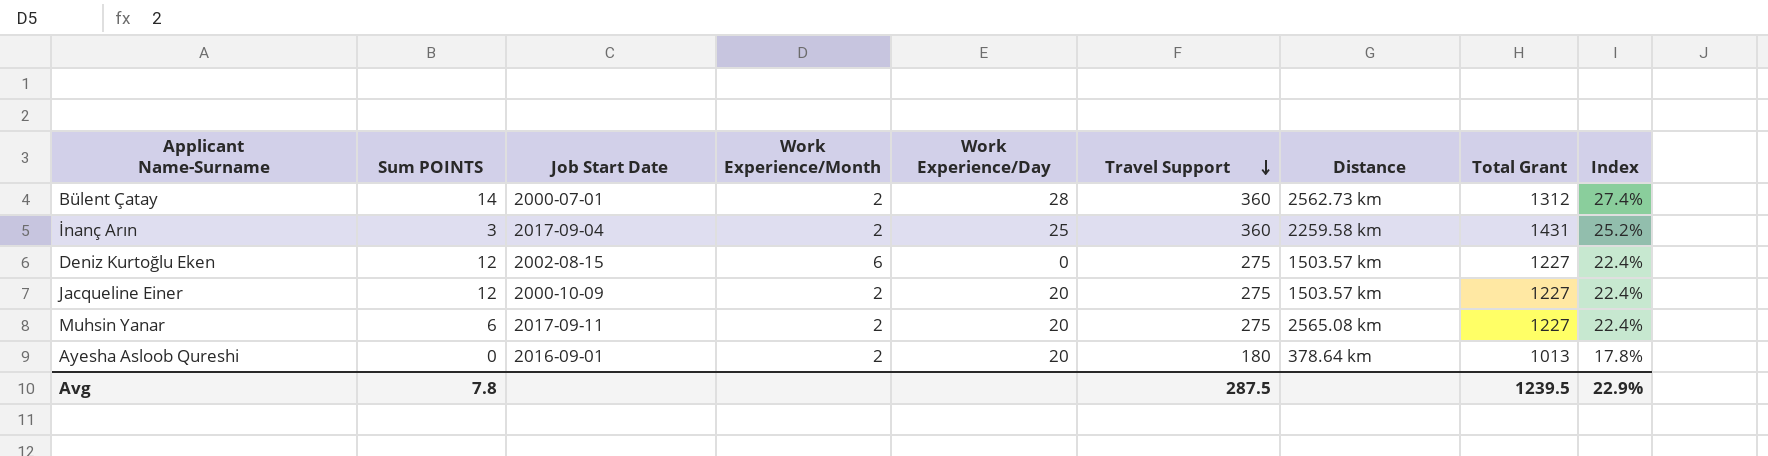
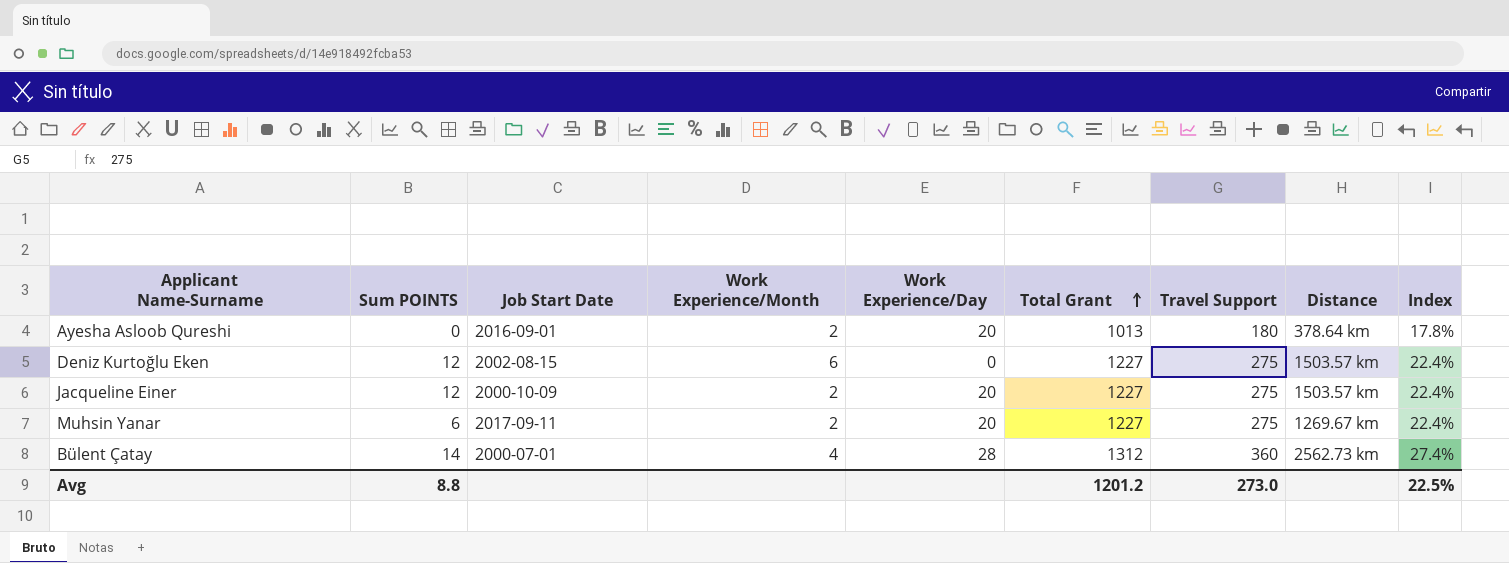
row order: Travel Support descending -> Total Grant ascending
column Total Grant | position: 8 -> 6
row İnanç Arın: 3 | 2017-09-04 | 2 | 25 | 360 | 2259.58 km | 1431 | 25.2% -> none
Muhsin Yanar | Distance: 2565.08 km -> 1269.67 km
Bülent Çatay | Work Experience/Month: 2 -> 4
Avg | Sum POINTS: 7.8 -> 8.8
Avg | Total Grant: 1239.5 -> 1201.2
Avg | Travel Support: 287.5 -> 273.0
Avg | Index: 22.9% -> 22.5%

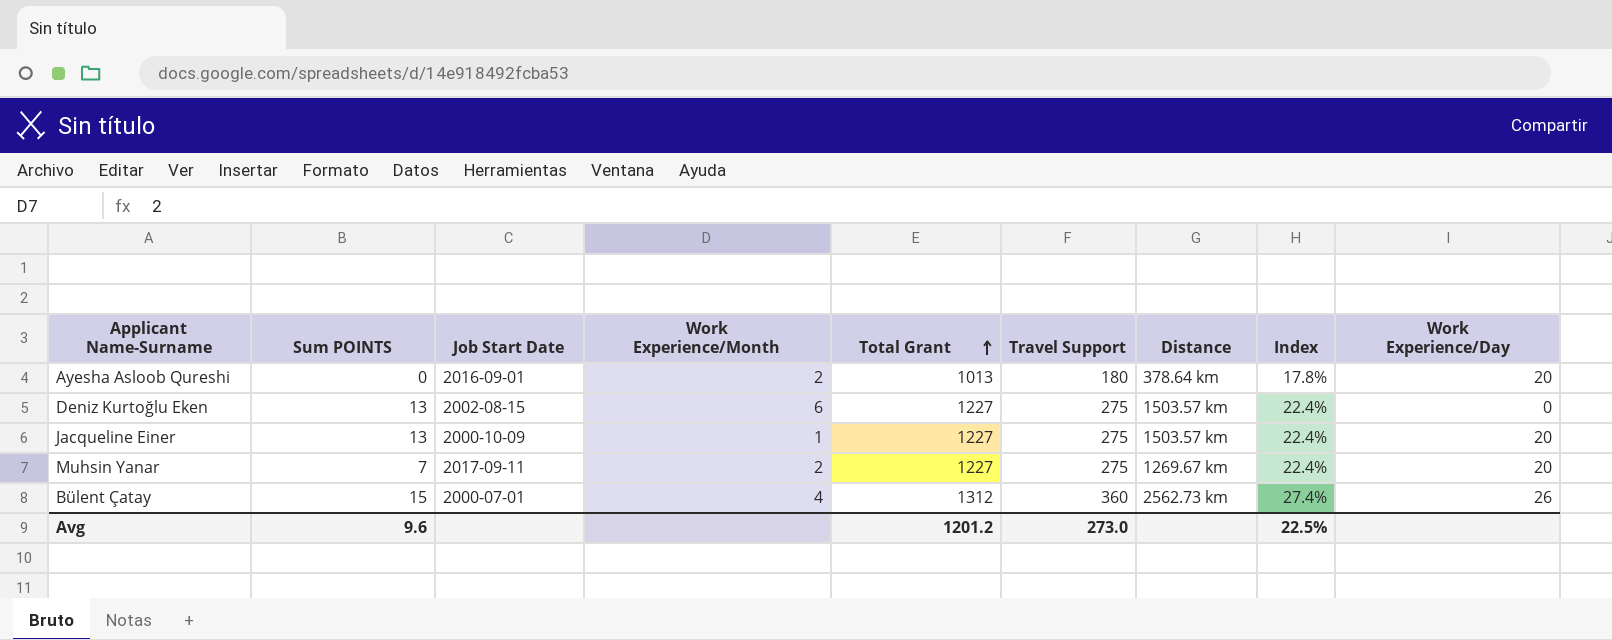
column Work Experience/Day | position: 5 -> 9
Deniz Kurtoğlu Eken | Sum POINTS: 12 -> 13
Jacqueline Einer | Sum POINTS: 12 -> 13
Jacqueline Einer | Work Experience/Month: 2 -> 1
Muhsin Yanar | Sum POINTS: 6 -> 7
Bülent Çatay | Sum POINTS: 14 -> 15
Bülent Çatay | Work Experience/Day: 28 -> 26
Avg | Sum POINTS: 8.8 -> 9.6

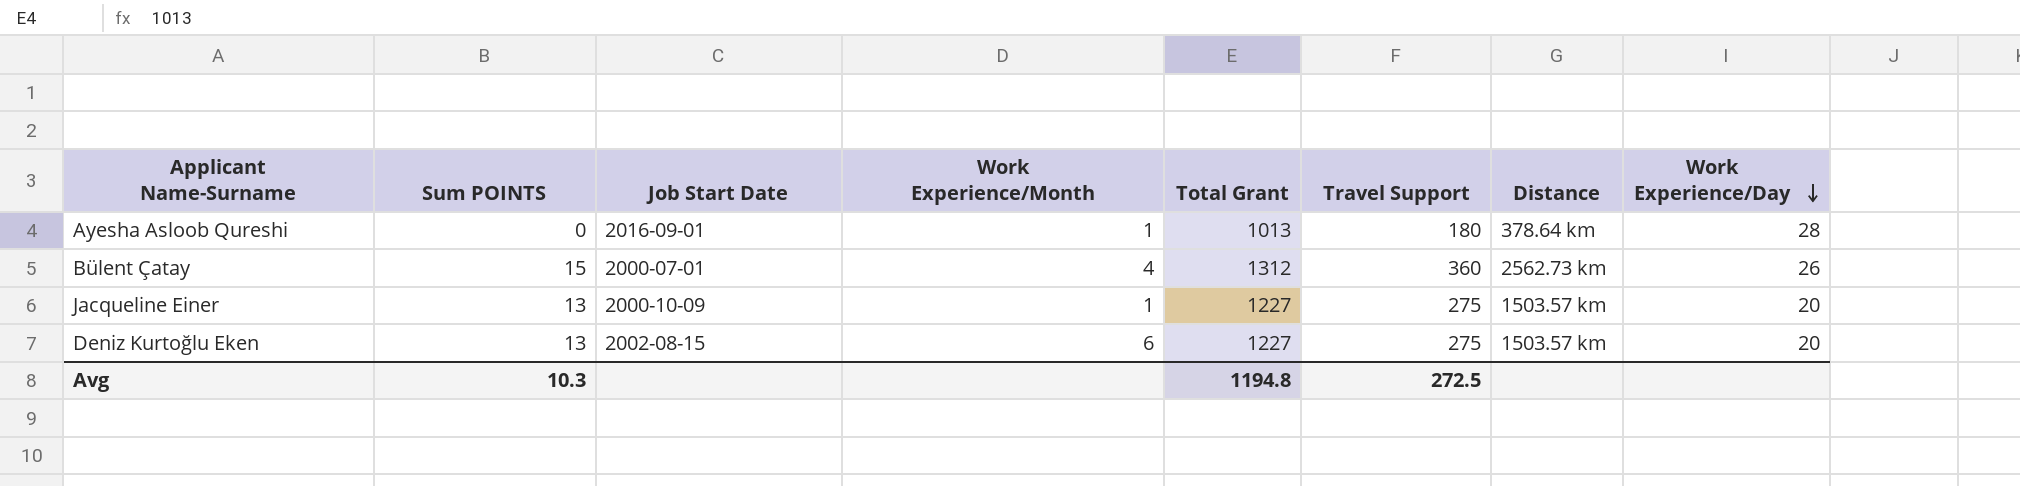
row order: Total Grant ascending -> Work Experience/Day descending
column Index | formula: [Travel Support] / [Total Grant] -> none
row Muhsin Yanar: 7 | 2017-09-11 | 2 | 1227 | 275 | 1269.67 km | 22.4% | 20 -> none
Ayesha Asloob Qureshi | Work Experience/Month: 2 -> 1
Ayesha Asloob Qureshi | Work Experience/Day: 20 -> 28
Deniz Kurtoğlu Eken | Work Experience/Day: 0 -> 20
Avg | Sum POINTS: 9.6 -> 10.3
Avg | Total Grant: 1201.2 -> 1194.8
Avg | Travel Support: 273.0 -> 272.5

